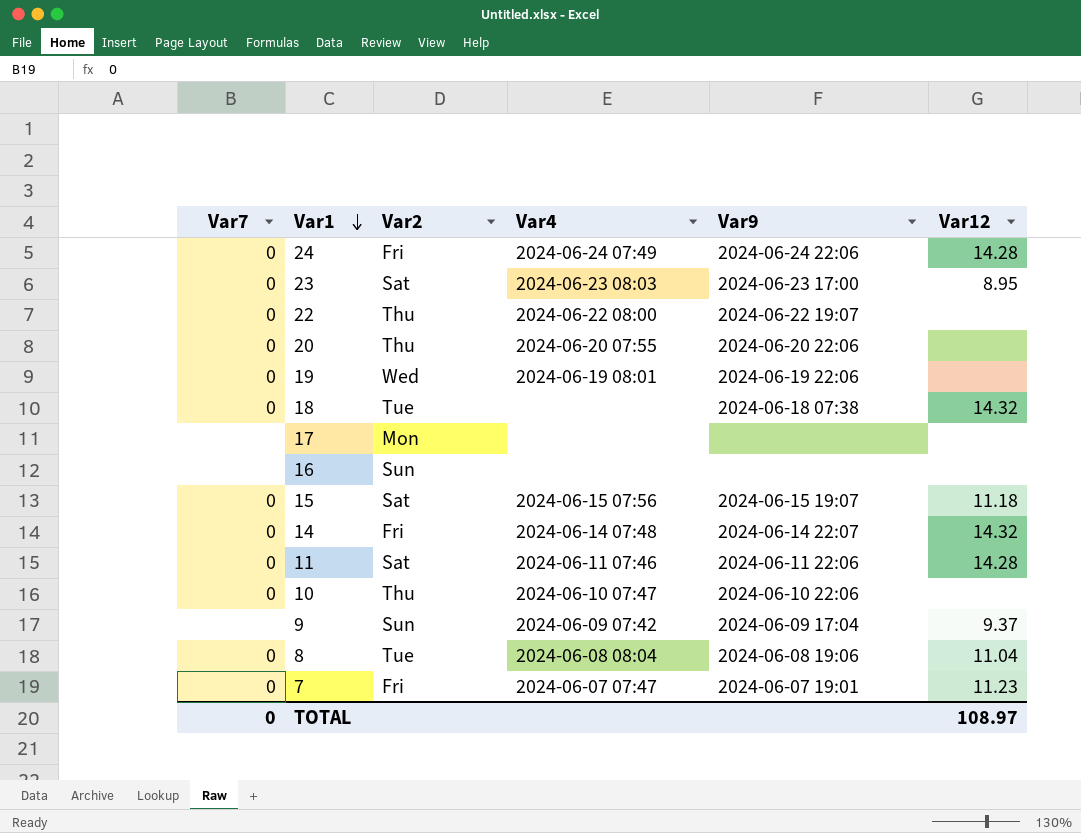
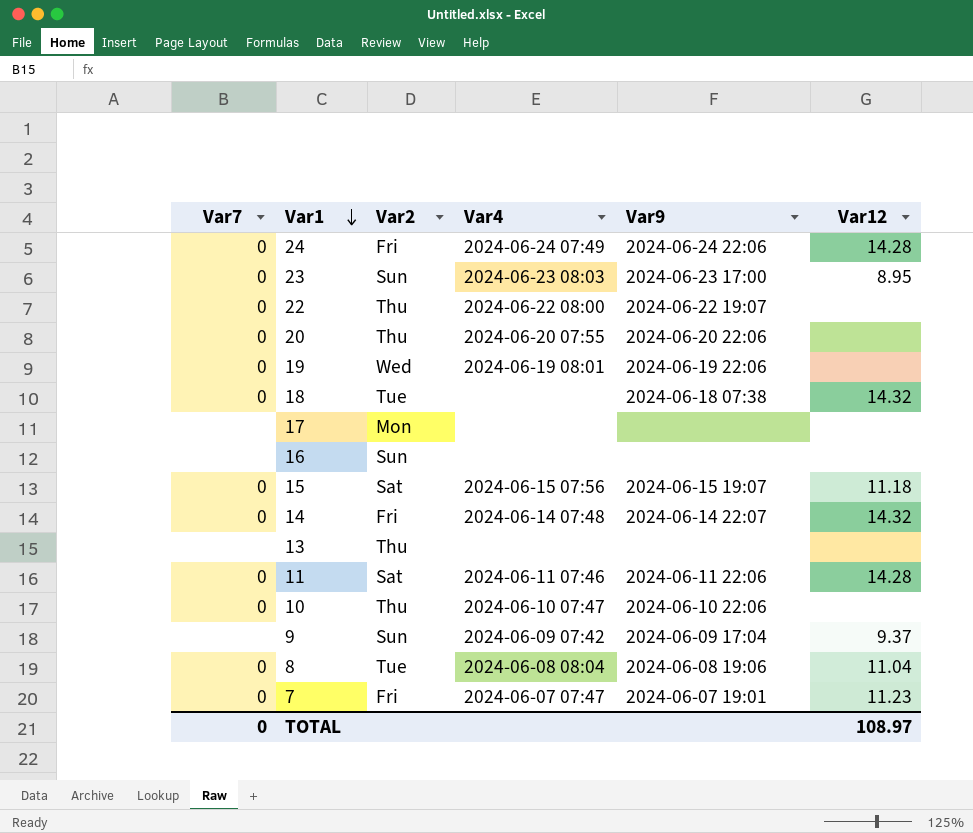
23 | Var2: Sat -> Sun
row 13: none -> none | Thu | none | none | none

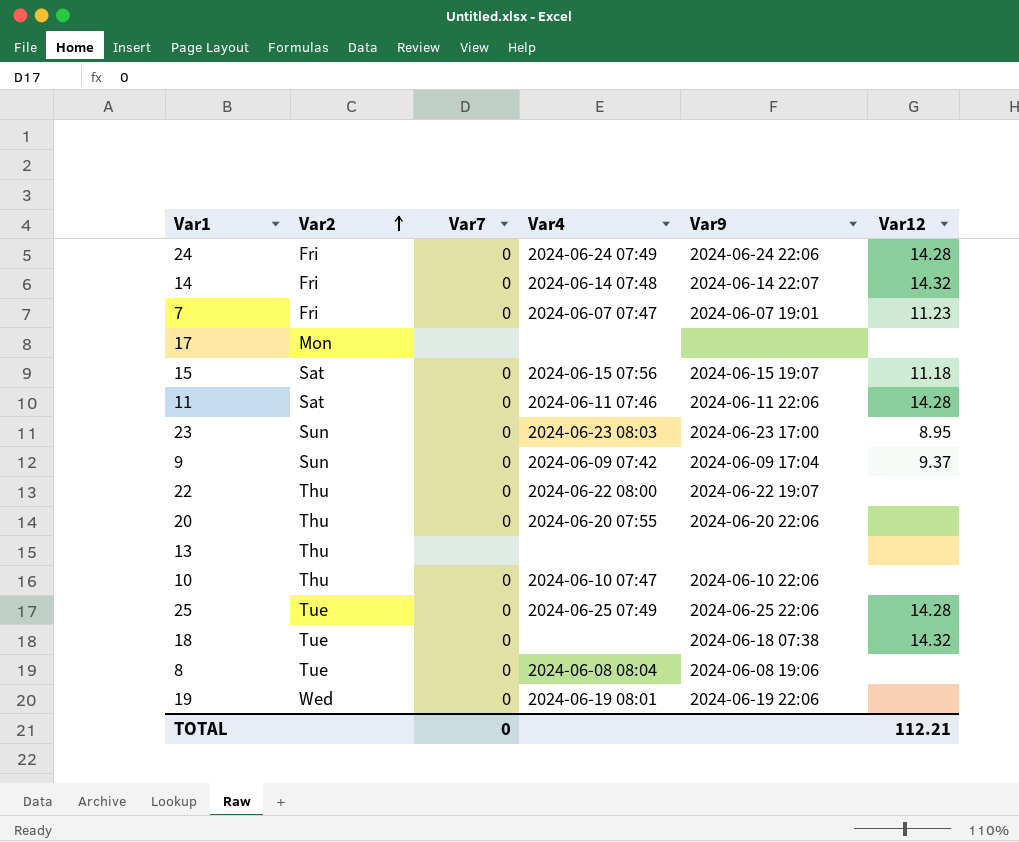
row order: Var1 descending -> Var2 ascending
column Var7 | position: 1 -> 3
row 16: none | Sun | none | none | none -> none
9 | Var7: none -> 0
row 25: none -> Tue | 0 | 2024-06-25 07:49 | 2024-06-25 22:06 | 14.28
8 | Var12: 11.04 -> none
TOTAL | Var12: 108.97 -> 112.21

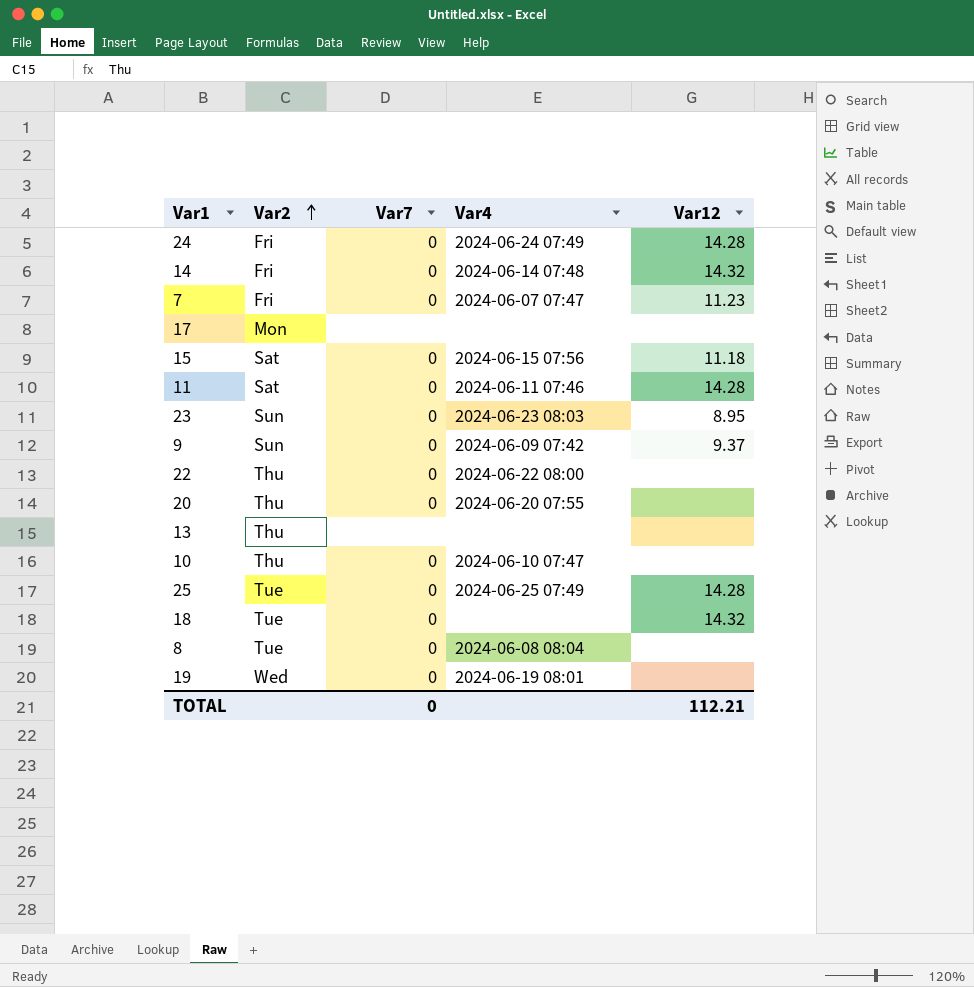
column Var9 | position: 5 -> none

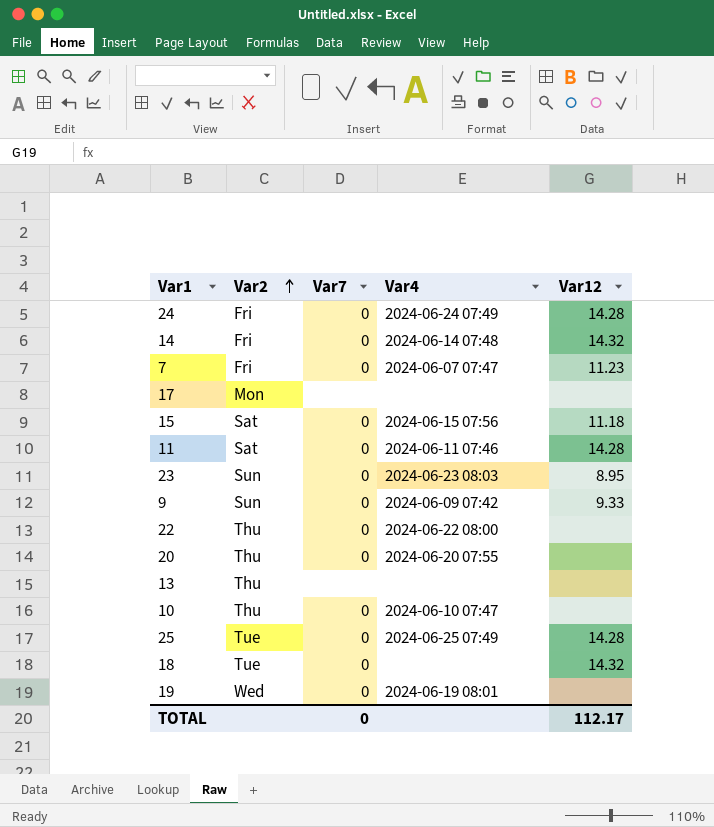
row 8: Tue | 0 | 2024-06-08 08:04 | none -> none
9 | Var12: 9.37 -> 9.33
TOTAL | Var12: 112.21 -> 112.17

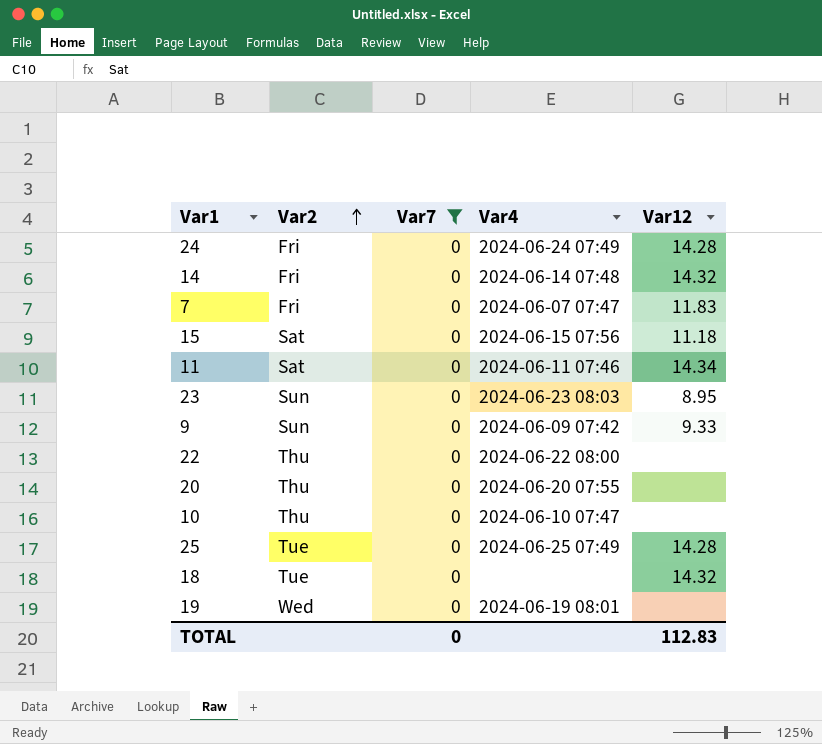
filter: none -> Var7 = 0
7 | Var12: 11.23 -> 11.83
11 | Var12: 14.28 -> 14.34
TOTAL | Var12: 112.17 -> 112.83

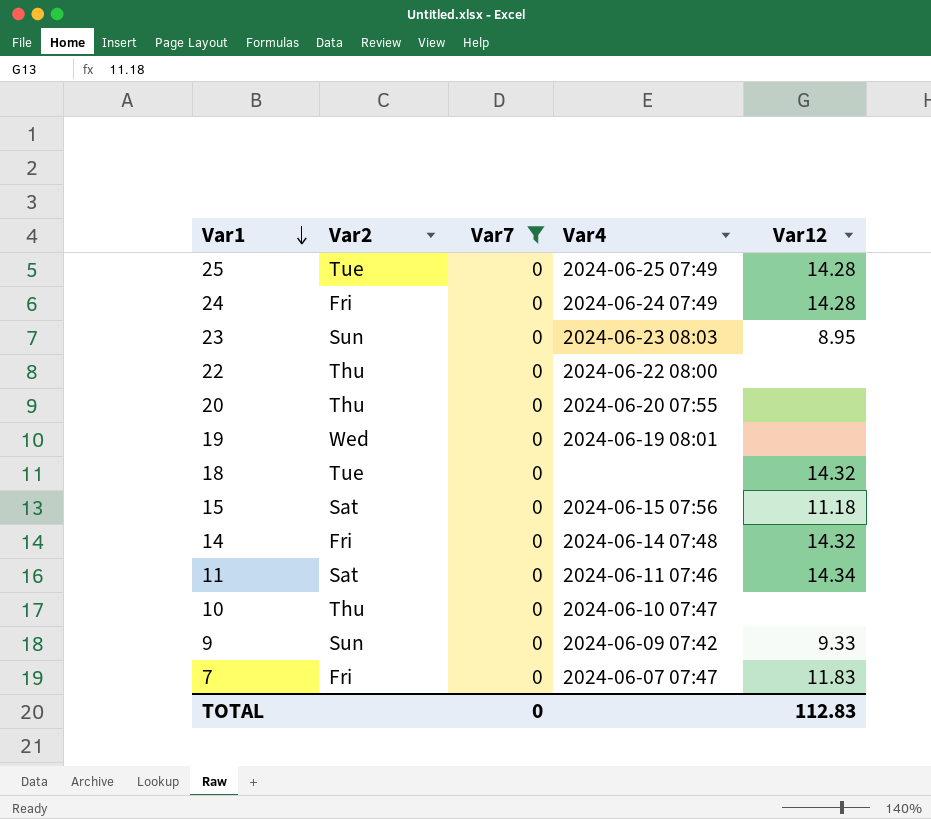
row order: Var2 ascending -> Var1 descending

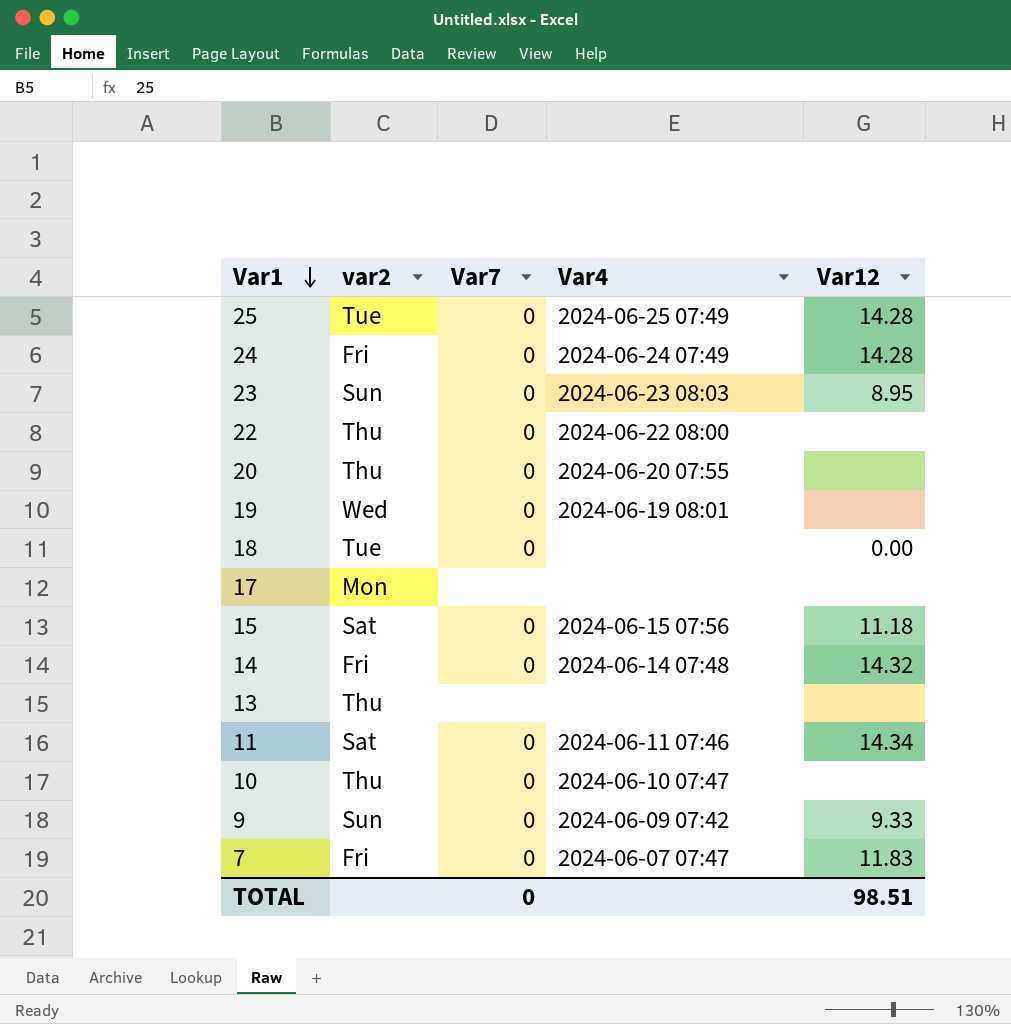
filter: Var7 = 0 -> none
column name: Var2 -> var2
18 | Var12: 14.32 -> 0.00
TOTAL | Var12: 112.83 -> 98.51

